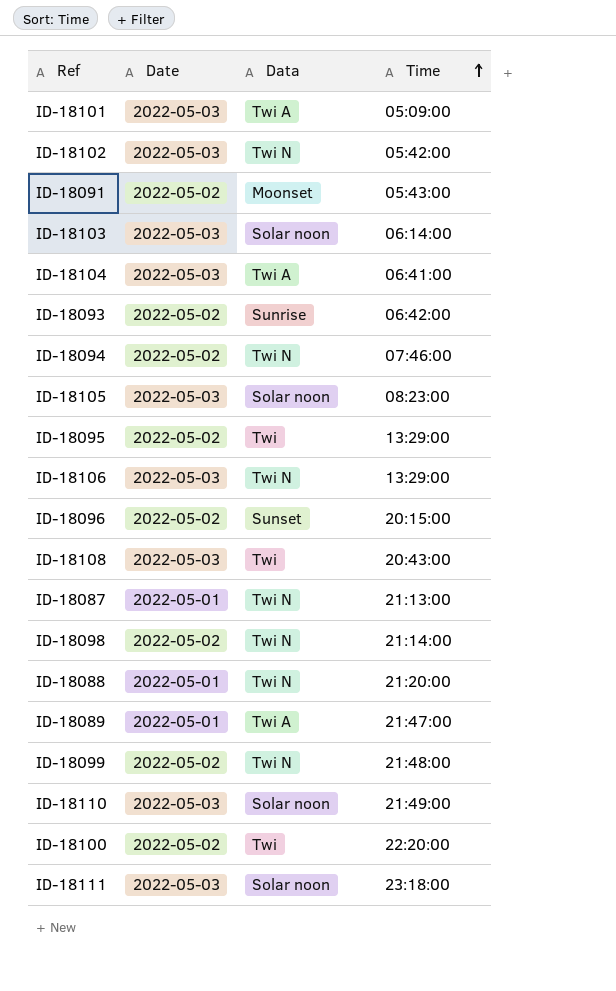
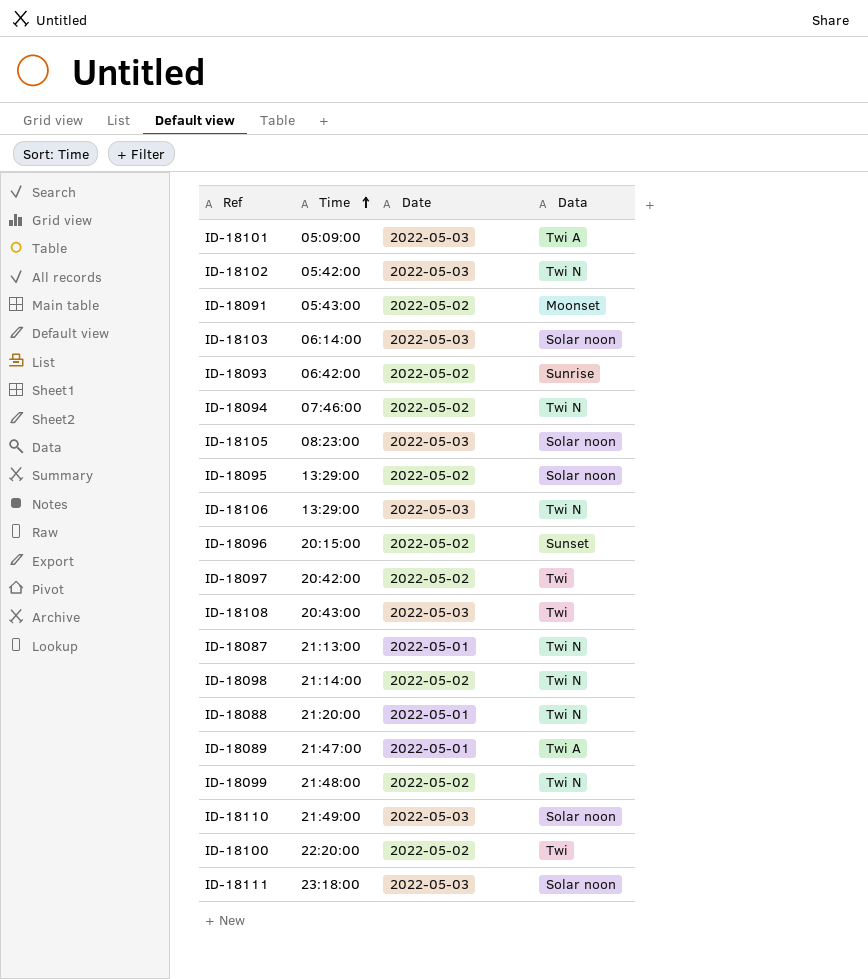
column Time | position: 4 -> 2
row ID-18104: 2022-05-03 | Twi A | 06:41:00 -> none
ID-18095 | Data: Twi -> Solar noon
row ID-18097: none -> 20:42:00 | 2022-05-02 | Twi

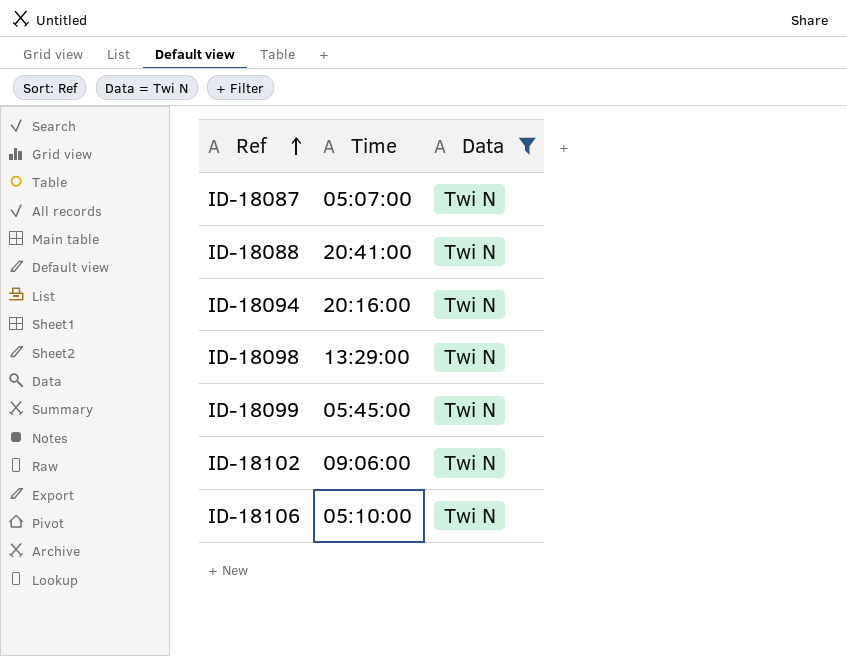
filter: none -> Data = Twi N
row order: Time ascending -> Ref ascending
column Date | position: 3 -> none
ID-18087 | Time: 21:13:00 -> 05:07:00
ID-18088 | Time: 21:20:00 -> 20:41:00
ID-18094 | Time: 07:46:00 -> 20:16:00
ID-18098 | Time: 21:14:00 -> 13:29:00
ID-18099 | Time: 21:48:00 -> 05:45:00
ID-18102 | Time: 05:42:00 -> 09:06:00
ID-18106 | Time: 13:29:00 -> 05:10:00

